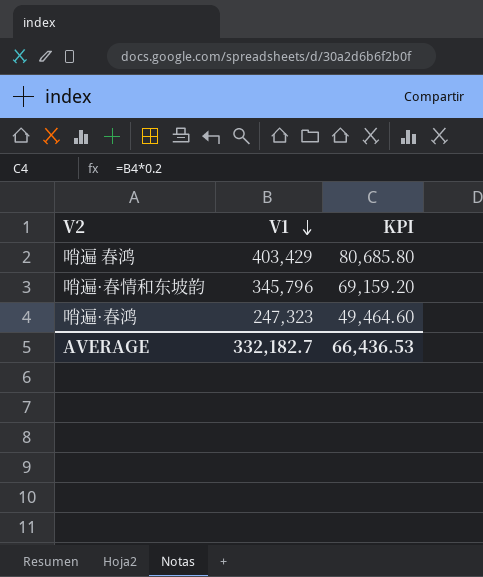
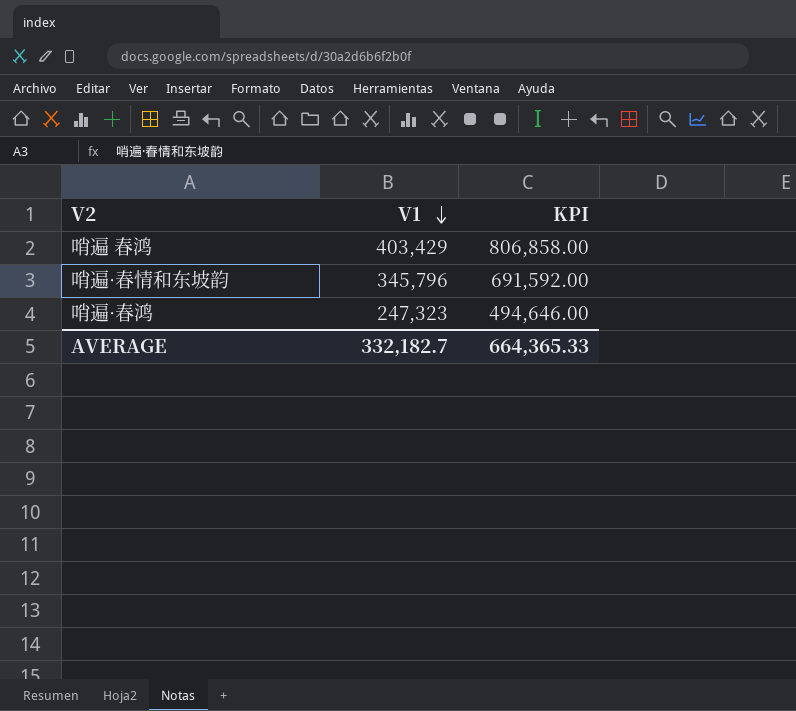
column KPI | formula: [V1] * 0.2 -> [V1] * 2
AVERAGE | KPI: 66,436.53 -> 664,365.33

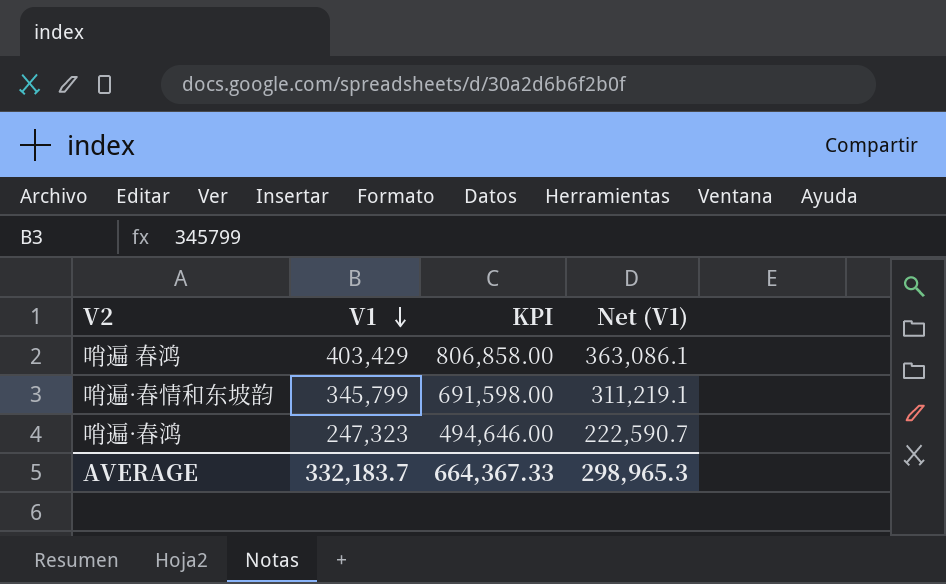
column Net (V1) | formula: none -> [V1] * 0.9
哨遍·春情和东坡韵 | V1: 345,796 -> 345,799
哨遍·春情和东坡韵 | KPI: 691,592.00 -> 691,598.00
AVERAGE | V1: 332,182.7 -> 332,183.7
AVERAGE | KPI: 664,365.33 -> 664,367.33

